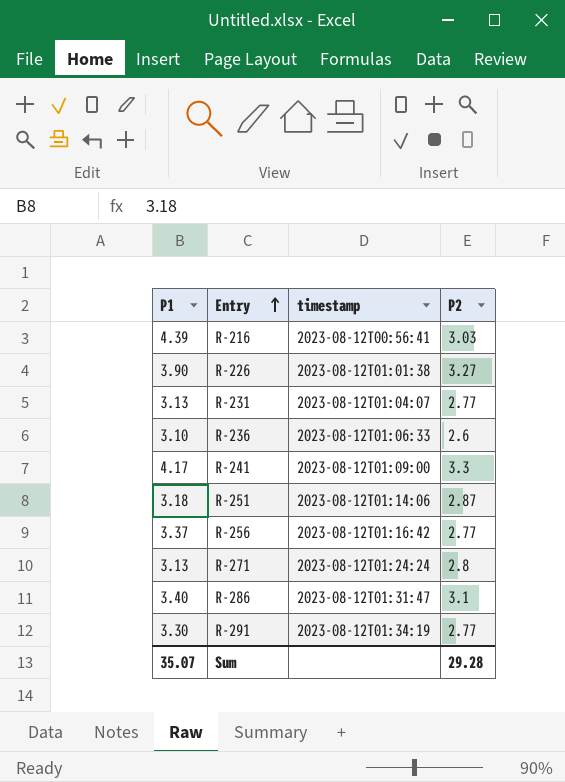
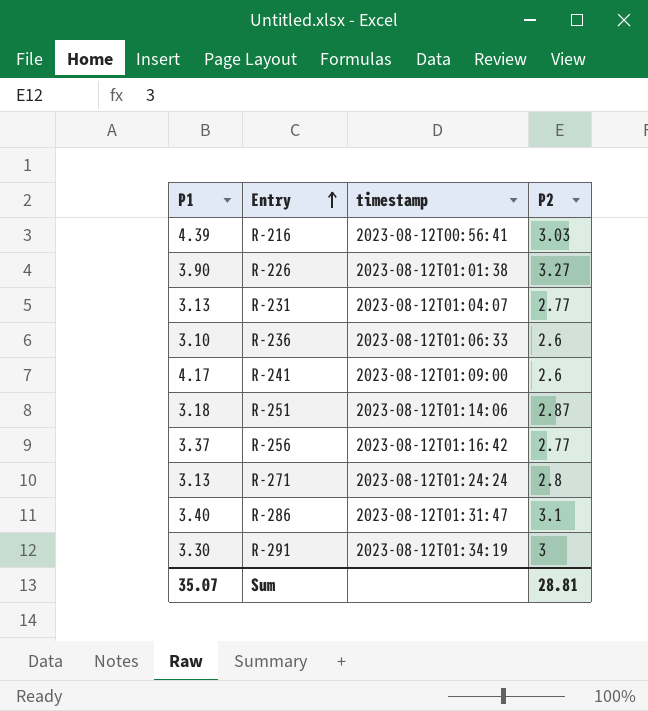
R-241 | P2: 3.3 -> 2.6
R-291 | P2: 2.77 -> 3
Sum | P2: 29.28 -> 28.81

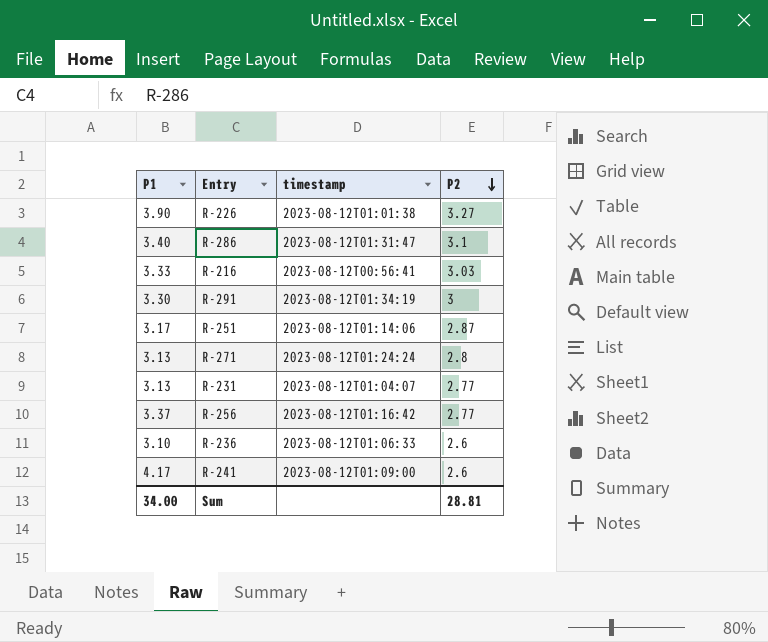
row order: Entry ascending -> P2 descending
R-216 | P1: 4.39 -> 3.33
R-251 | P1: 3.18 -> 3.17
Sum | P1: 35.07 -> 34.00

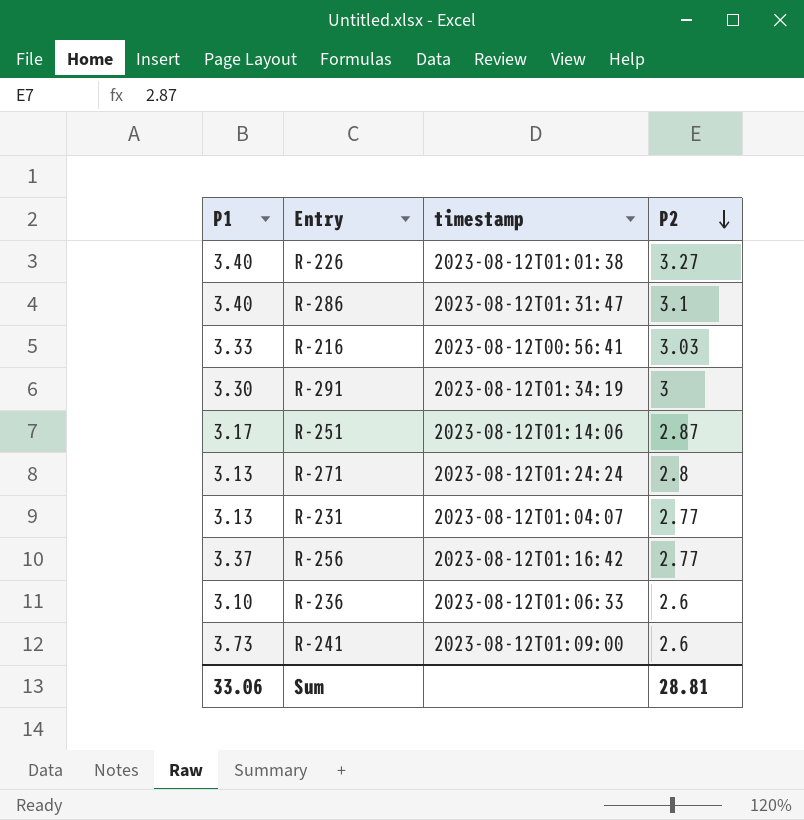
R-226 | P1: 3.90 -> 3.40
R-241 | P1: 4.17 -> 3.73
Sum | P1: 34.00 -> 33.06

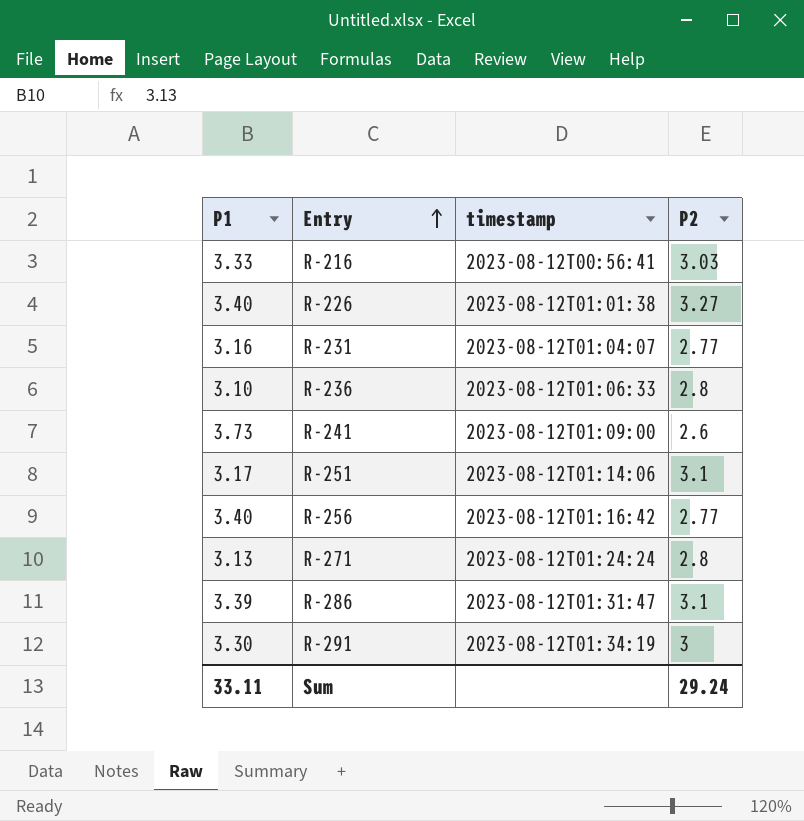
row order: P2 descending -> Entry ascending
R-231 | P1: 3.13 -> 3.16
R-236 | P2: 2.6 -> 2.8
R-251 | P2: 2.87 -> 3.1
R-256 | P1: 3.37 -> 3.40
R-286 | P1: 3.40 -> 3.39
Sum | P1: 33.06 -> 33.11
Sum | P2: 28.81 -> 29.24

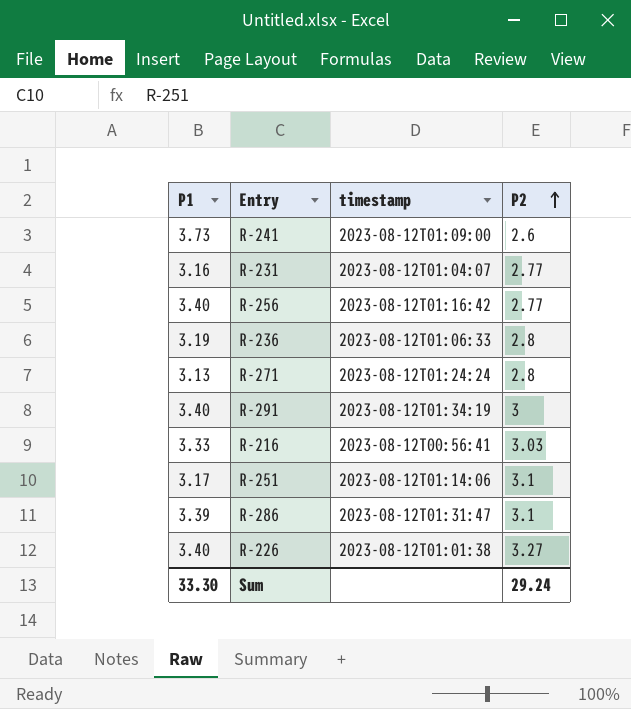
row order: Entry ascending -> P2 ascending
R-236 | P1: 3.10 -> 3.19
R-291 | P1: 3.30 -> 3.40
Sum | P1: 33.11 -> 33.30

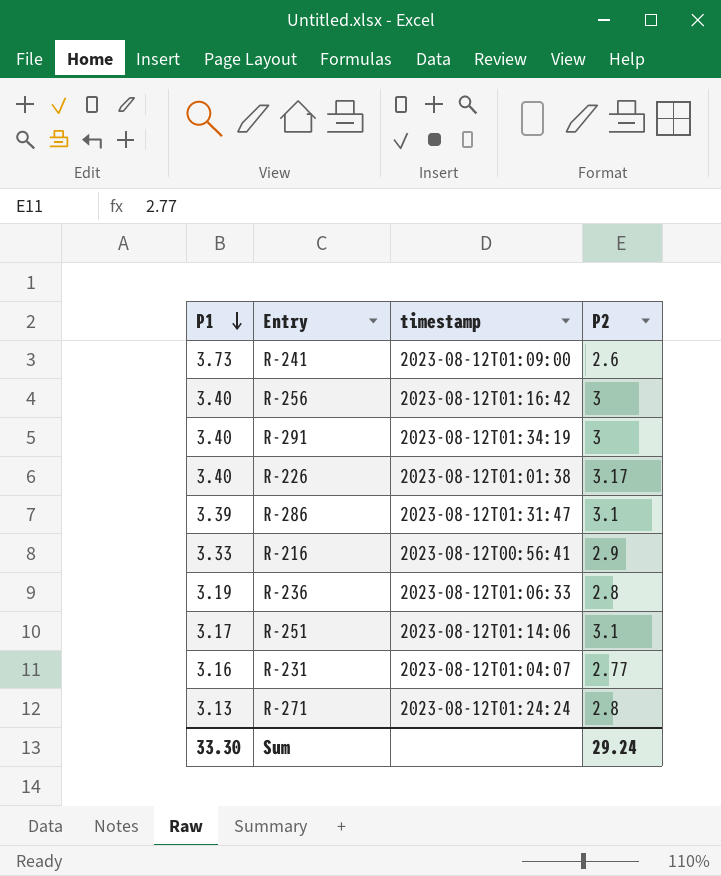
row order: P2 ascending -> P1 descending
R-256 | P2: 2.77 -> 3
R-226 | P2: 3.27 -> 3.17
R-216 | P2: 3.03 -> 2.9

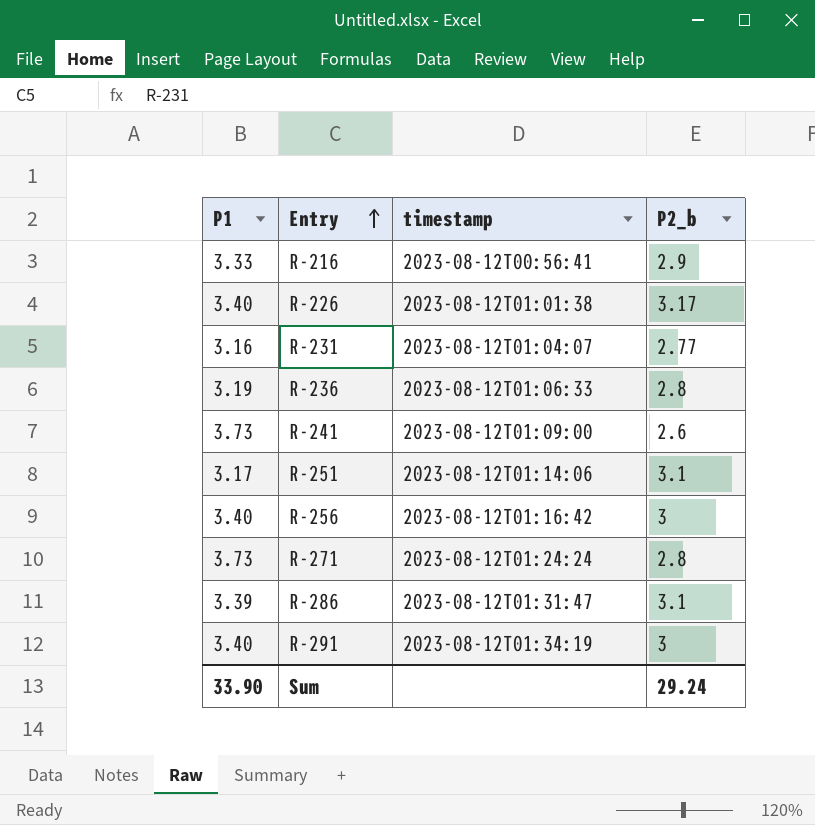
row order: P1 descending -> Entry ascending
column name: P2 -> P2_b
R-271 | P1: 3.13 -> 3.73
Sum | P1: 33.30 -> 33.90

